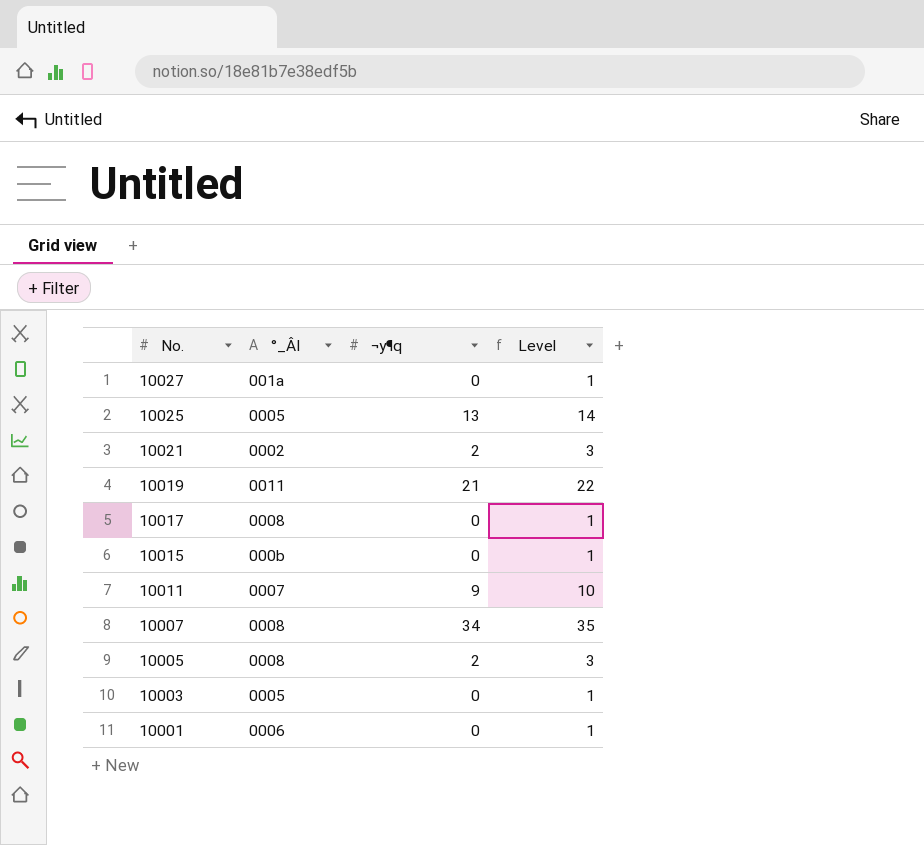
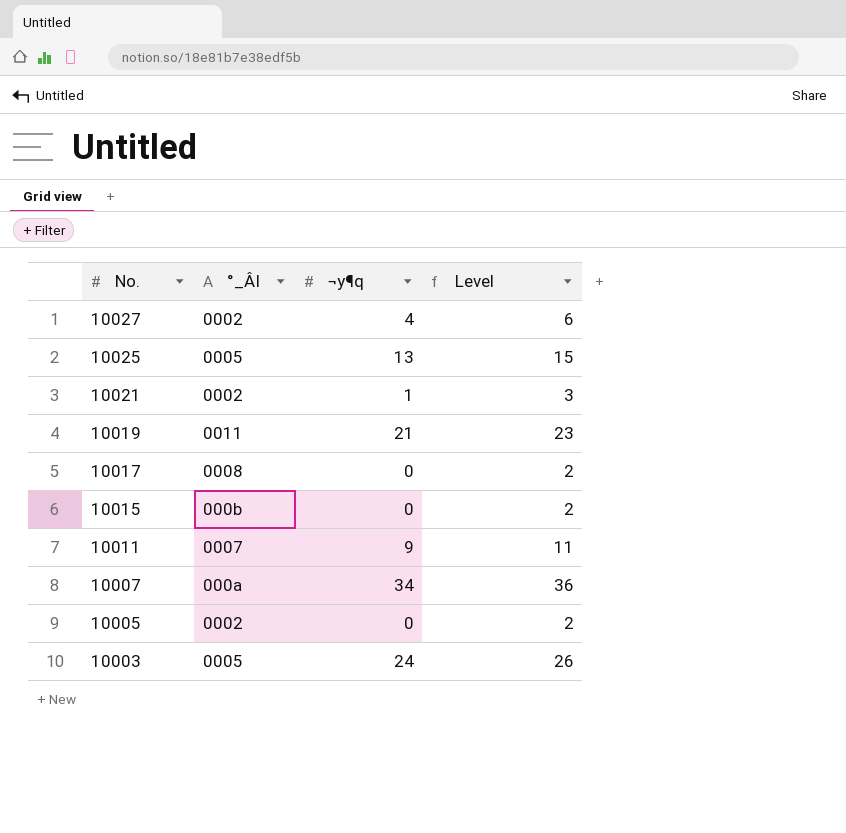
column Level | formula: [¬y¶q] + 1 -> [¬y¶q] + 2
row 10001: 0006 | 0 | 1 -> none
10027 | °_ÂI: 001a -> 0002
10027 | ¬y¶q: 0 -> 4
10021 | ¬y¶q: 2 -> 1
10007 | °_ÂI: 0008 -> 000a
10005 | °_ÂI: 0008 -> 0002
10005 | ¬y¶q: 2 -> 0
10003 | ¬y¶q: 0 -> 24

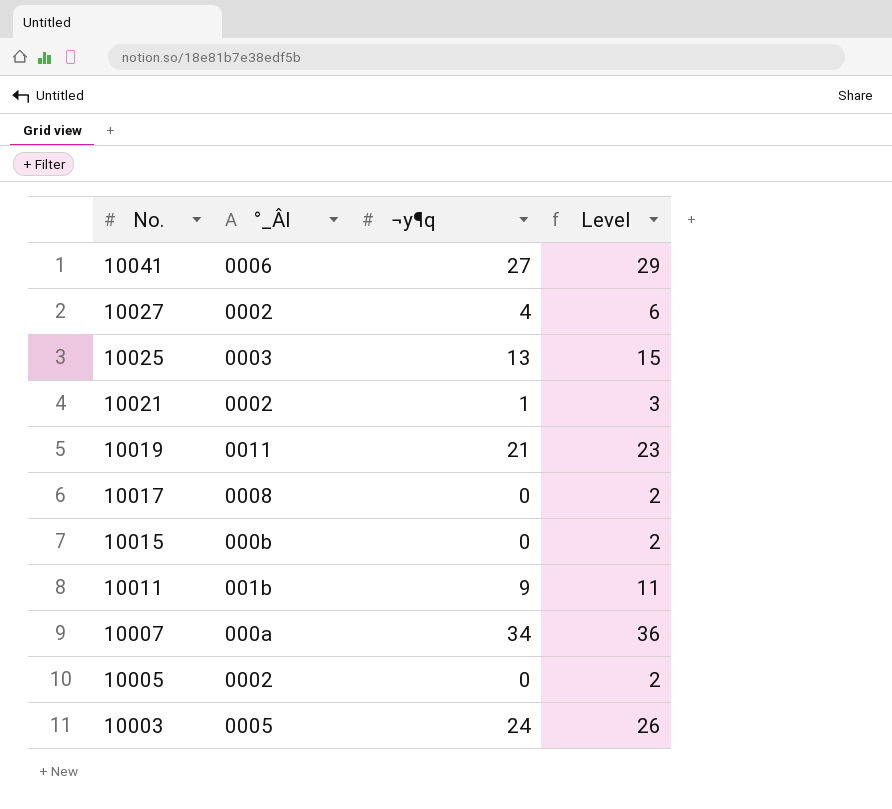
row 10041: none -> 0006 | 27 | 29
10025 | °_ÂI: 0005 -> 0003
10011 | °_ÂI: 0007 -> 001b

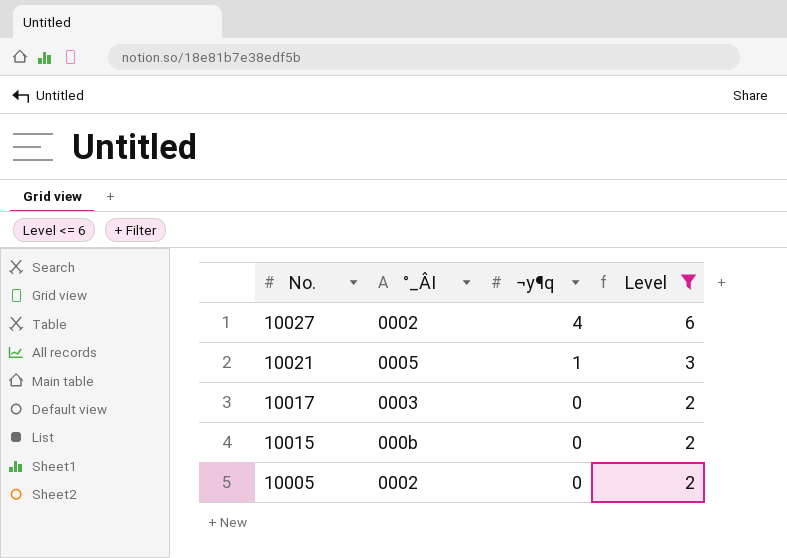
filter: none -> Level <= 6
10021 | °_ÂI: 0002 -> 0005
10017 | °_ÂI: 0008 -> 0003

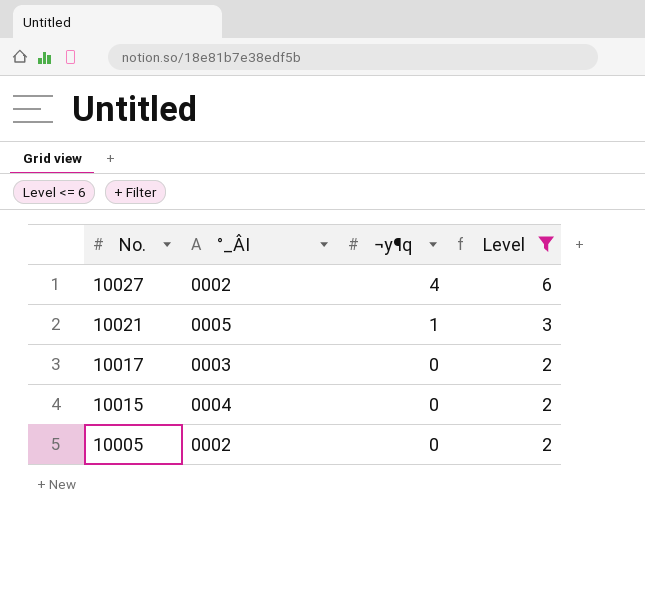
10015 | °_ÂI: 000b -> 0004

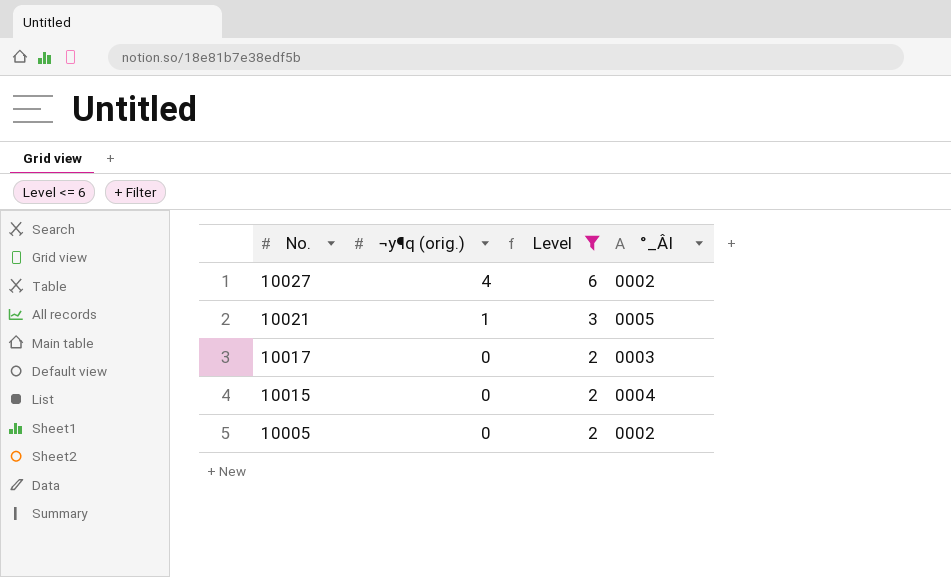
column name: ¬y¶q -> ¬y¶q (orig.)
column °_ÂI | position: 2 -> 4

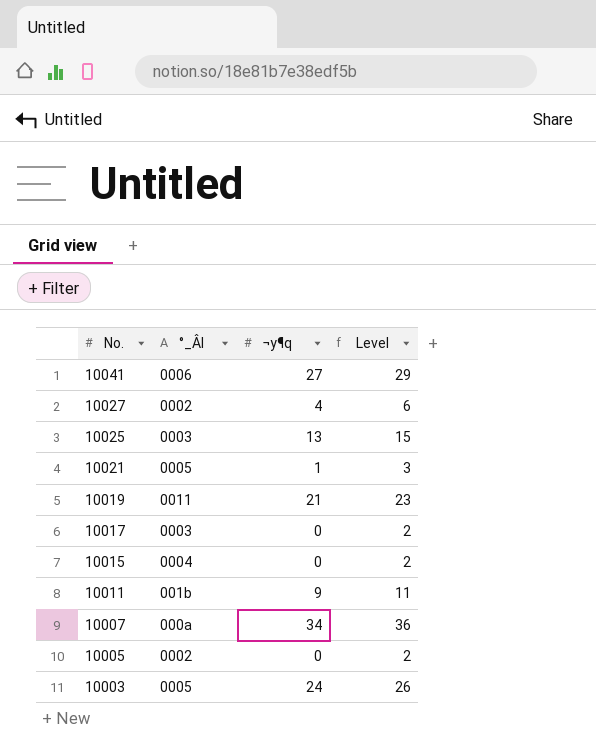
filter: Level <= 6 -> none
column °_ÂI | position: 4 -> 2
column name: ¬y¶q (orig.) -> ¬y¶q

